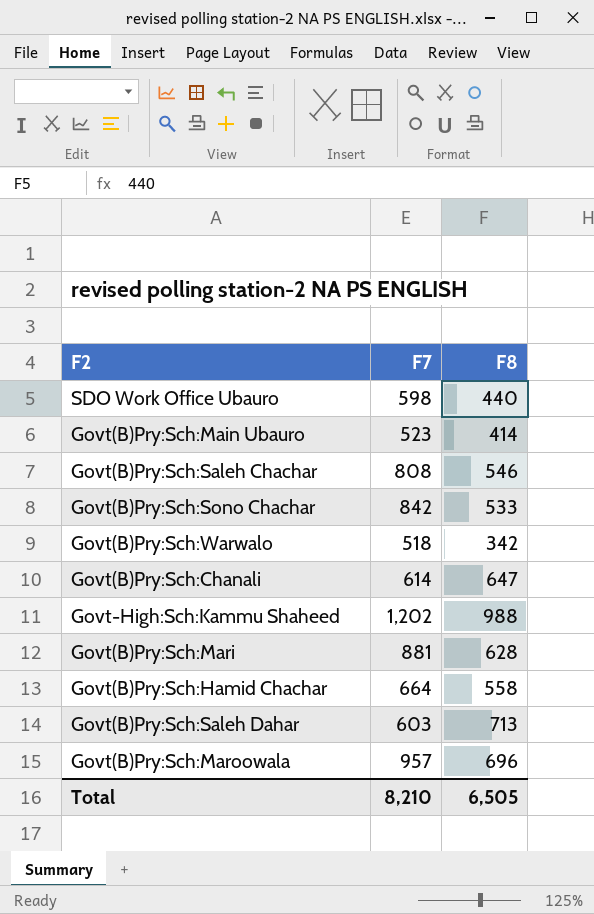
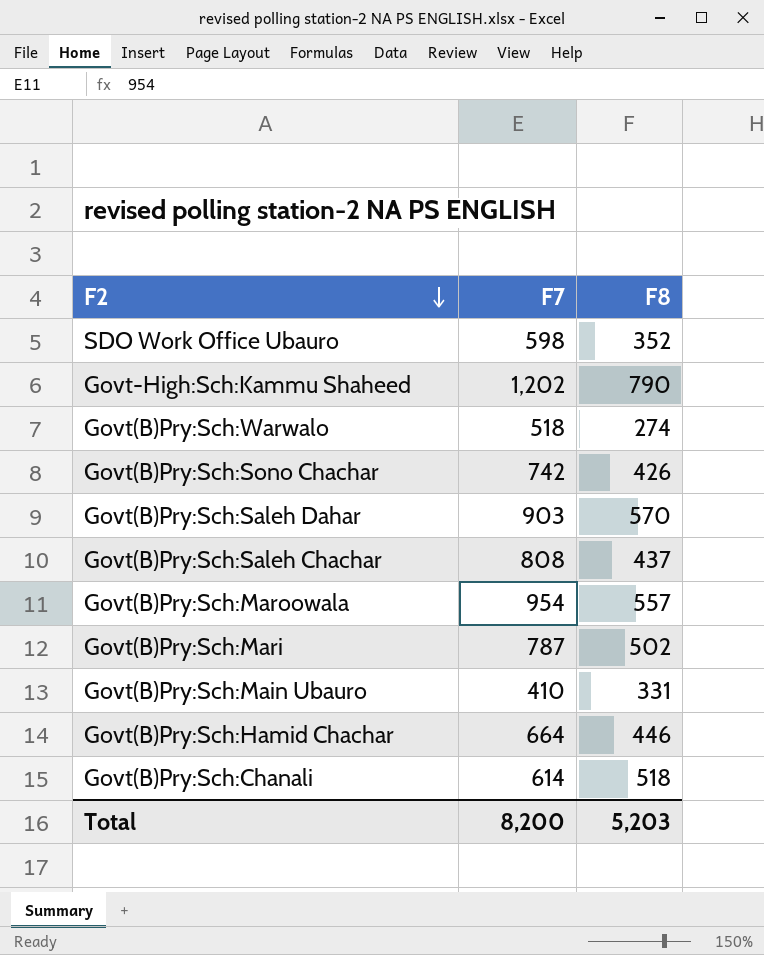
row order: none -> F2 descending
SDO Work Office Ubauro | F8: 440 -> 352
Govt-High:Sch:Kammu Shaheed | F8: 988 -> 790
Govt(B)Pry:Sch:Warwalo | F8: 342 -> 274
Govt(B)Pry:Sch:Sono Chachar | F7: 842 -> 742
Govt(B)Pry:Sch:Sono Chachar | F8: 533 -> 426
Govt(B)Pry:Sch:Saleh Dahar | F7: 603 -> 903
Govt(B)Pry:Sch:Saleh Dahar | F8: 713 -> 570
Govt(B)Pry:Sch:Saleh Chachar | F8: 546 -> 437
Govt(B)Pry:Sch:Maroowala | F7: 957 -> 954
Govt(B)Pry:Sch:Maroowala | F8: 696 -> 557
Govt(B)Pry:Sch:Mari | F7: 881 -> 787
Govt(B)Pry:Sch:Mari | F8: 628 -> 502
Govt(B)Pry:Sch:Main Ubauro | F7: 523 -> 410
Govt(B)Pry:Sch:Main Ubauro | F8: 414 -> 331
Govt(B)Pry:Sch:Hamid Chachar | F8: 558 -> 446
Govt(B)Pry:Sch:Chanali | F8: 647 -> 518
Total | F7: 8,210 -> 8,200
Total | F8: 6,505 -> 5,203

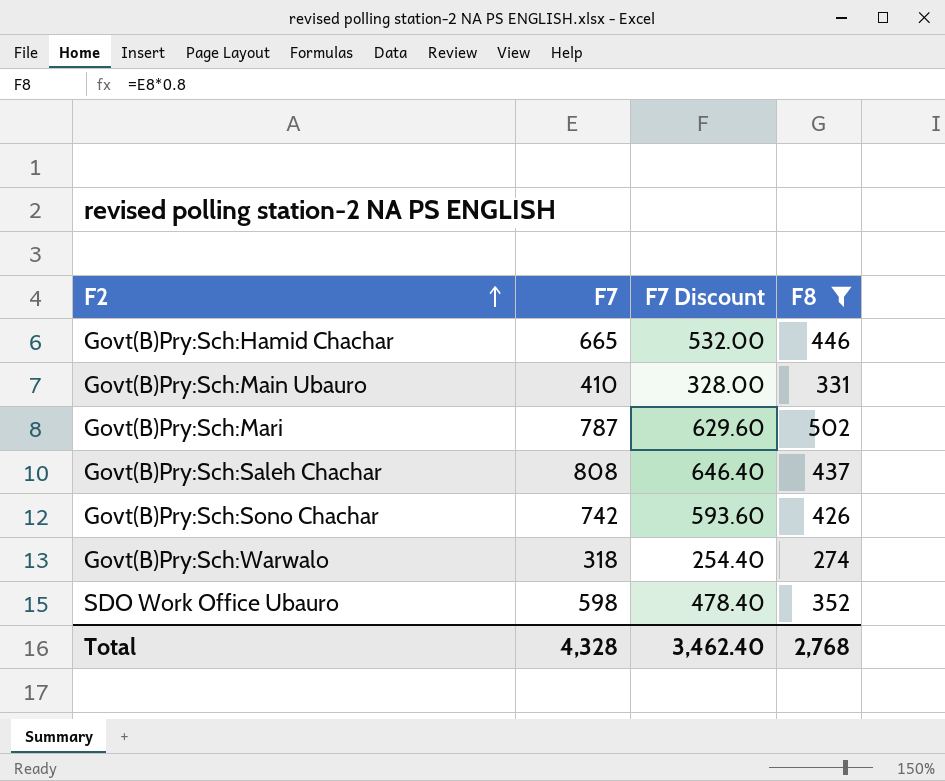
filter: none -> F8 <= 502
row order: F2 descending -> F2 ascending
column F7 Discount | formula: none -> [F7] * 0.8
Govt(B)Pry:Sch:Hamid Chachar | F7: 664 -> 665
Govt(B)Pry:Sch:Warwalo | F7: 518 -> 318
Total | F7: 8,200 -> 4,328
Total | F8: 5,203 -> 2,768

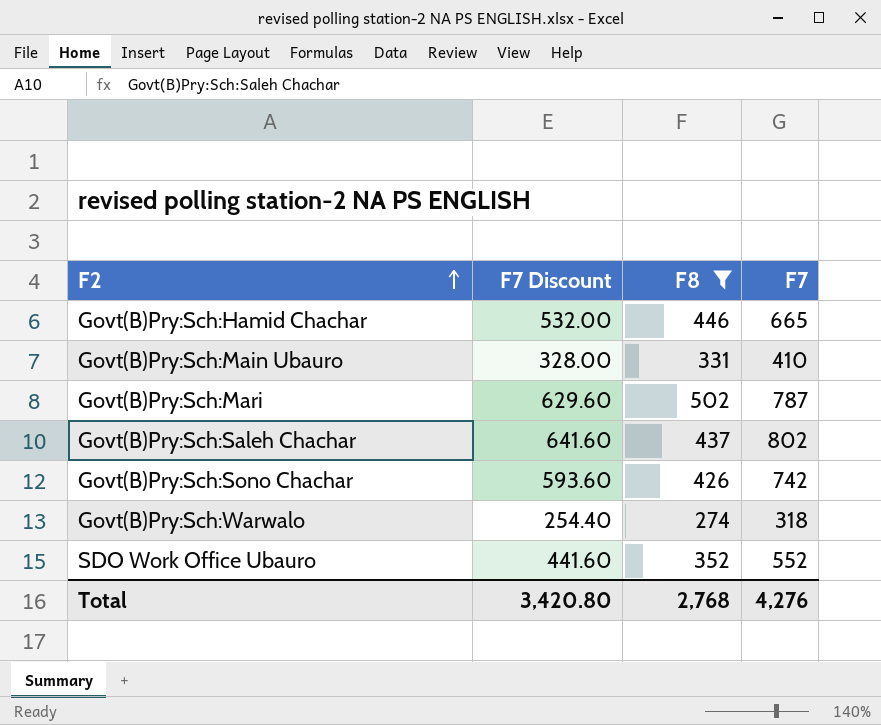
column F7 | position: 2 -> 4
Govt(B)Pry:Sch:Saleh Chachar | F7 Discount: 646.40 -> 641.60
Govt(B)Pry:Sch:Saleh Chachar | F7: 808 -> 802
SDO Work Office Ubauro | F7 Discount: 478.40 -> 441.60
SDO Work Office Ubauro | F7: 598 -> 552
Total | F7 Discount: 3,462.40 -> 3,420.80
Total | F7: 4,328 -> 4,276

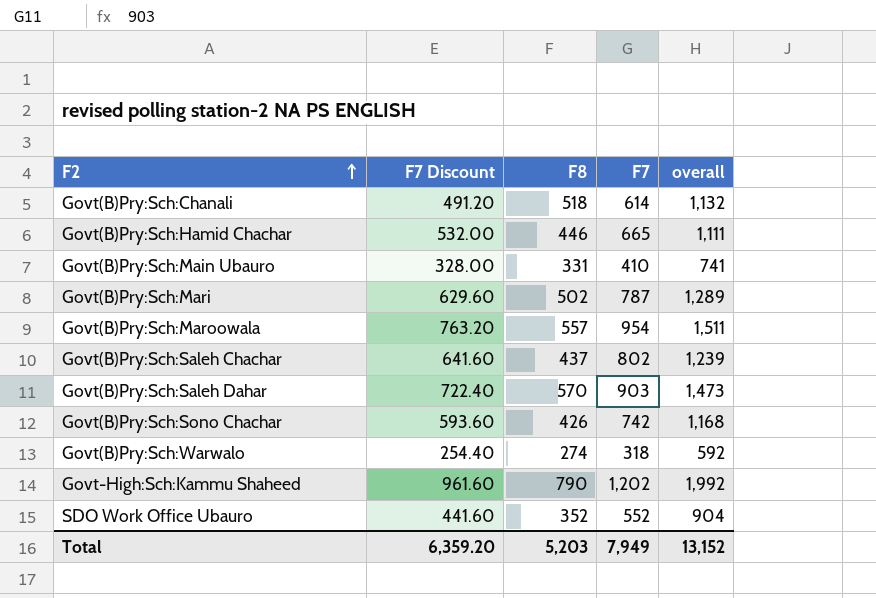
filter: F8 <= 502 -> none
column overall | formula: none -> [F8] + [F7]
Total | F7 Discount: 3,420.80 -> 6,359.20
Total | F8: 2,768 -> 5,203
Total | F7: 4,276 -> 7,949

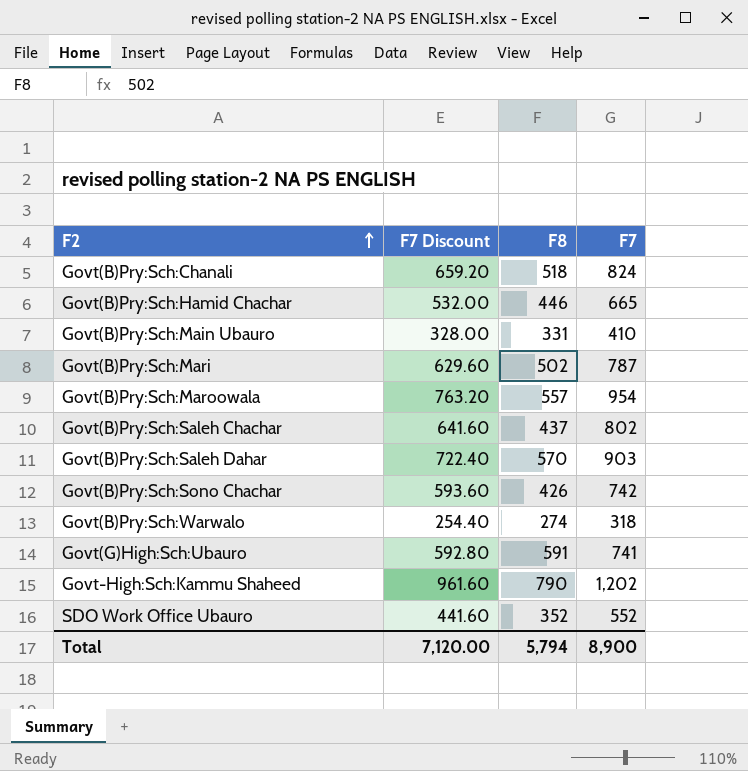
column overall | formula: [F8] + [F7] -> none
Govt(B)Pry:Sch:Chanali | F7 Discount: 491.20 -> 659.20
Govt(B)Pry:Sch:Chanali | F7: 614 -> 824
row Govt(G)High:Sch:Ubauro: none -> 592.80 | 591 | 741
Total | F7 Discount: 6,359.20 -> 7,120.00
Total | F8: 5,203 -> 5,794
Total | F7: 7,949 -> 8,900

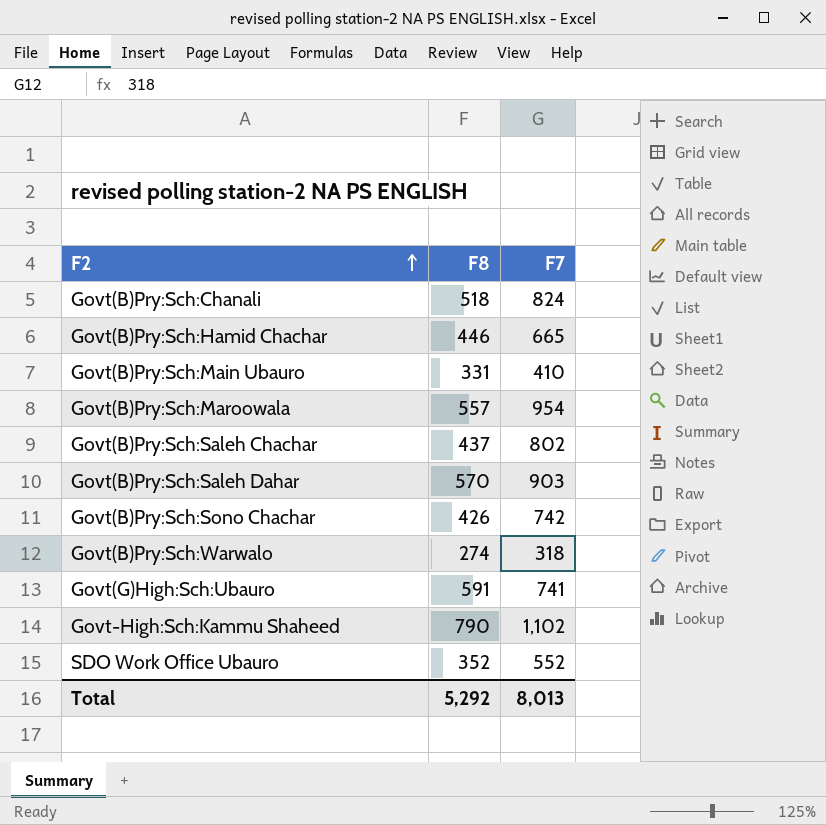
column F7 Discount | formula: [F7] * 0.8 -> none
row Govt(B)Pry:Sch:Mari: 629.60 | 502 | 787 -> none
Govt-High:Sch:Kammu Shaheed | F7: 1,202 -> 1,102
Total | F8: 5,794 -> 5,292
Total | F7: 8,900 -> 8,013

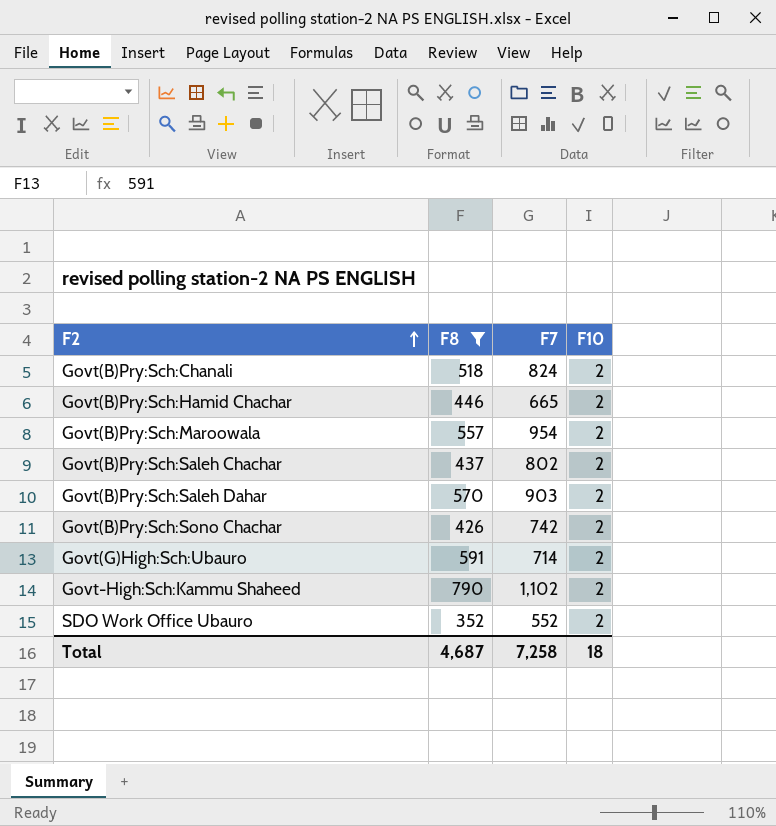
filter: none -> F8 >= 352
column F10 | position: none -> 4
Govt(G)High:Sch:Ubauro | F7: 741 -> 714
Total | F8: 5,292 -> 4,687
Total | F7: 8,013 -> 7,258

